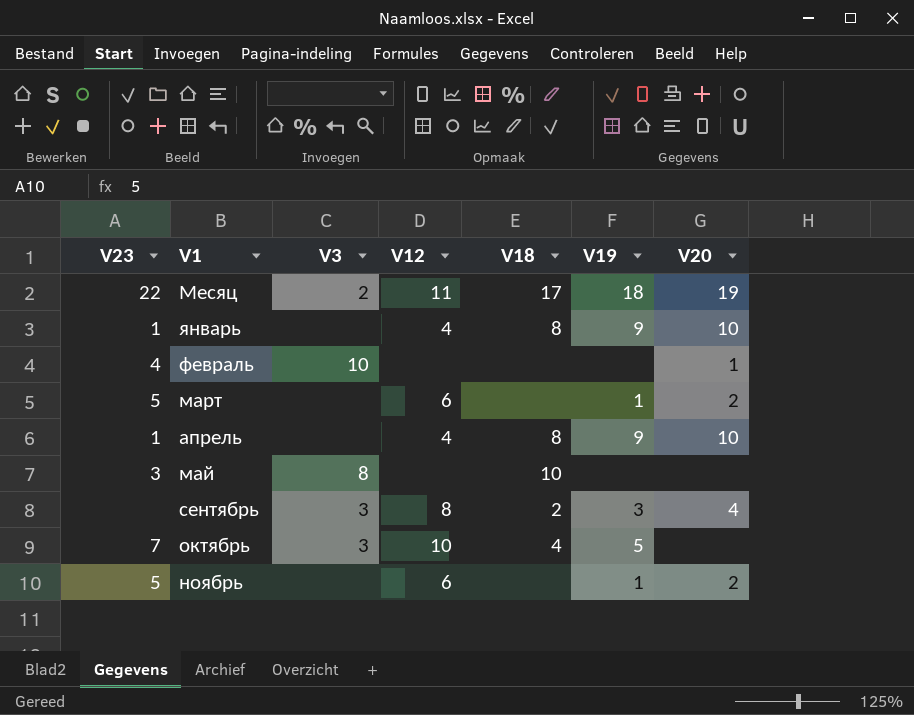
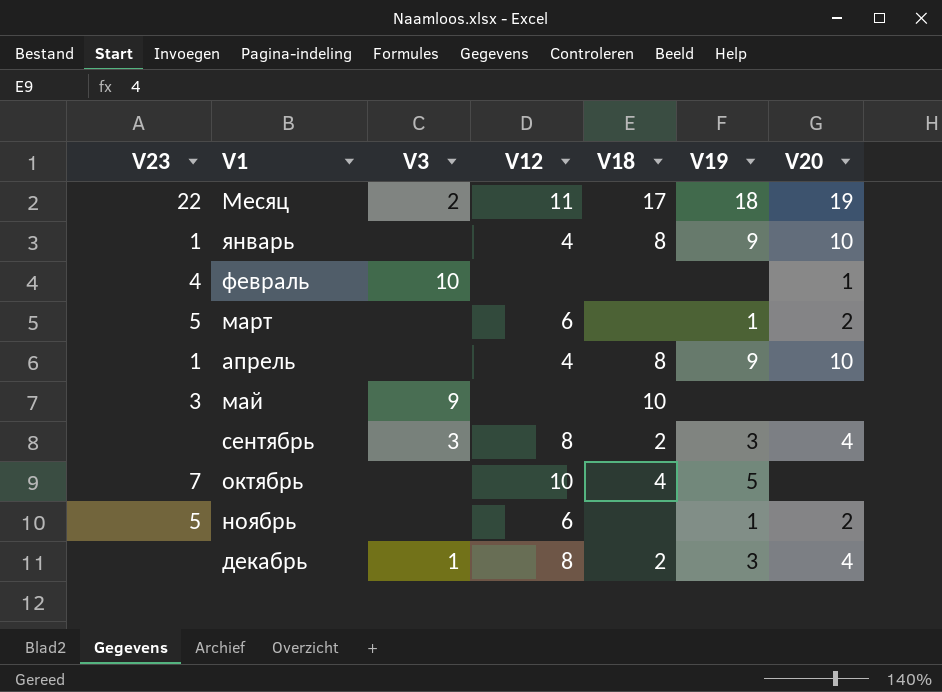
май | V3: 8 -> 9
октябрь | V3: 3 -> none
row декабрь: none -> none | 1 | 8 | 2 | 3 | 4

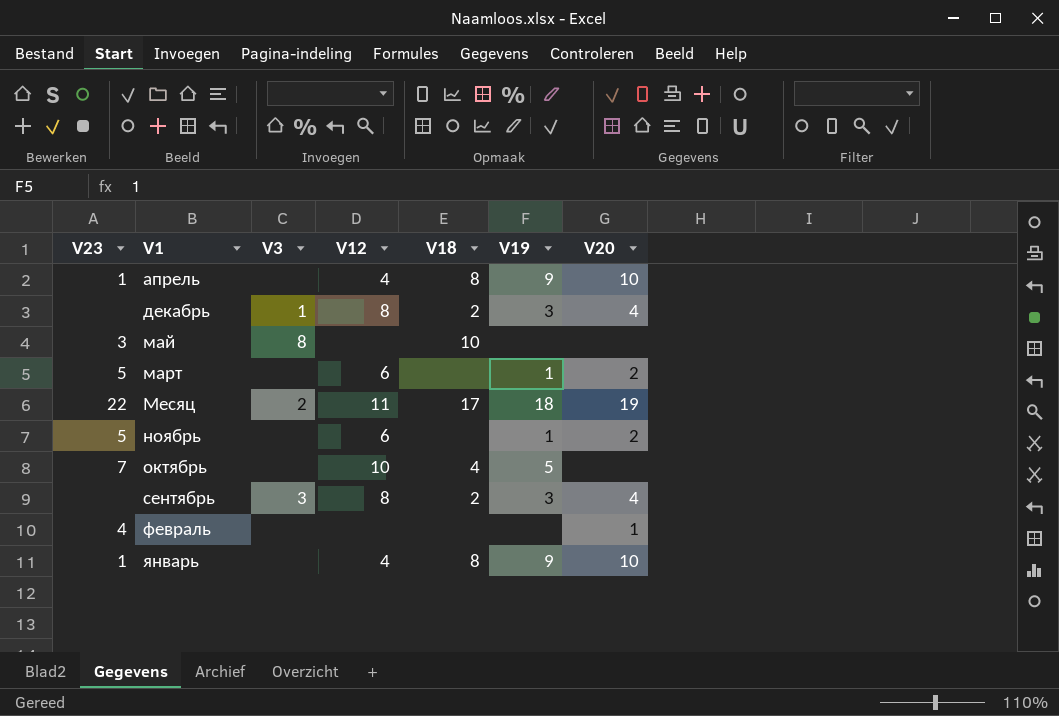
row order: none -> V1 ascending
май | V3: 9 -> 8
февраль | V3: 10 -> none

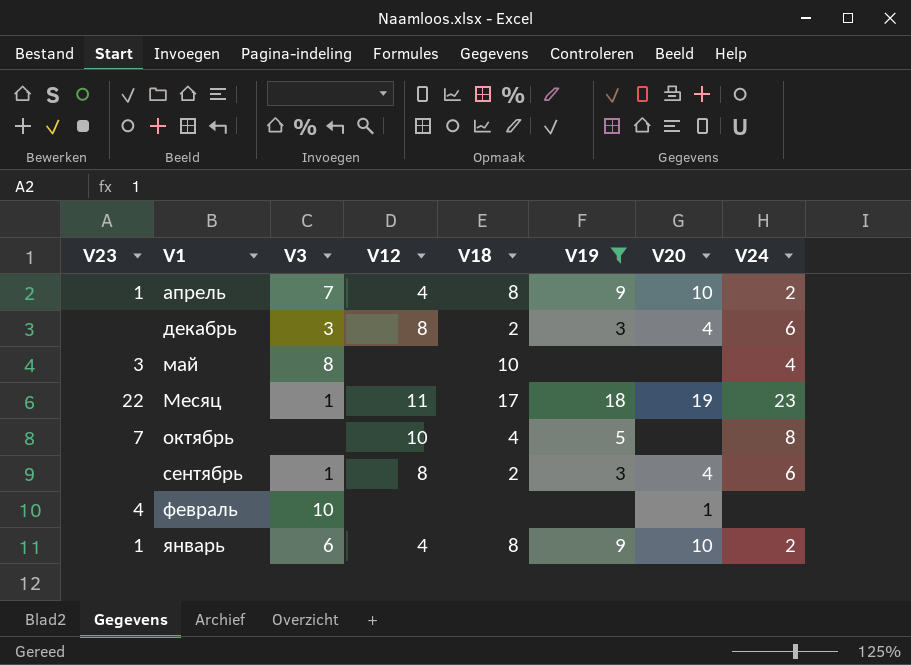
filter: none -> V19 != 1
column V24 | position: none -> 8
апрель | V3: none -> 7
декабрь | V3: 1 -> 3
Месяц | V3: 2 -> 1
сентябрь | V3: 3 -> 1
февраль | V3: none -> 10
январь | V3: none -> 6

